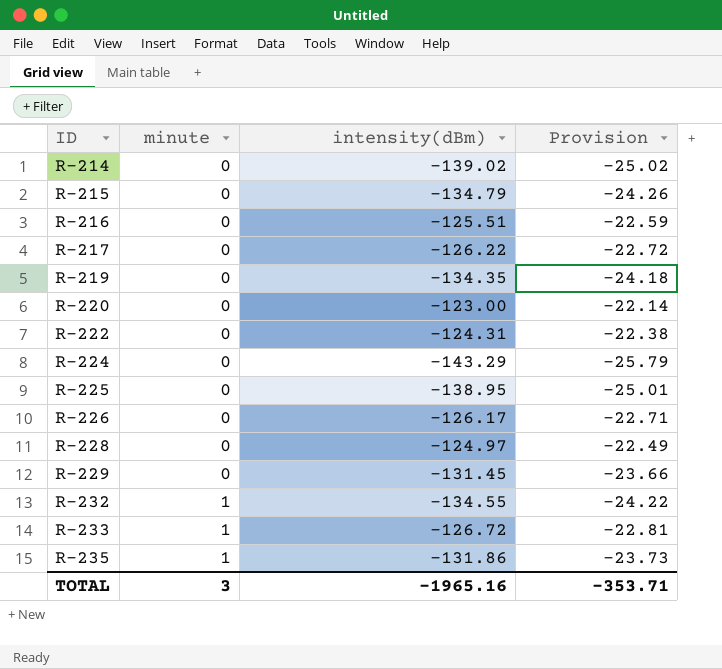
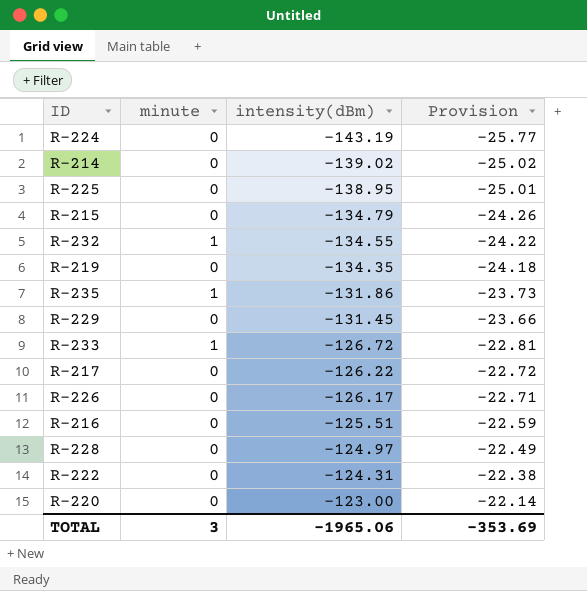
row order: ID ascending -> intensity(dBm) ascending
R-224 | intensity(dBm): -143.29 -> -143.19
R-224 | Provision: -25.79 -> -25.77
TOTAL | intensity(dBm): -1965.16 -> -1965.06
TOTAL | Provision: -353.71 -> -353.69

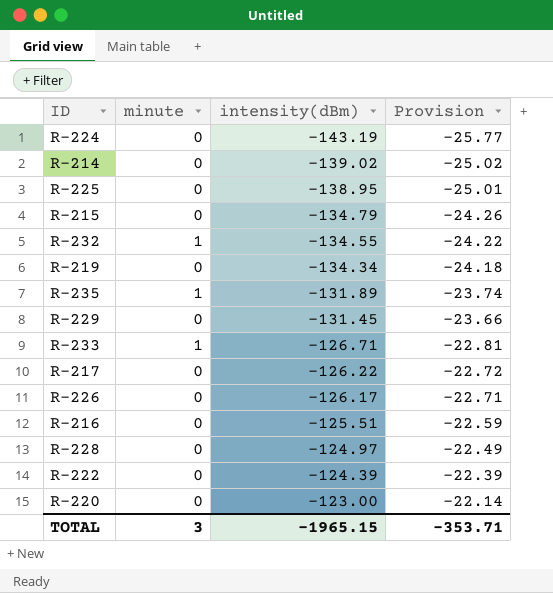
R-219 | intensity(dBm): -134.35 -> -134.34
R-235 | intensity(dBm): -131.86 -> -131.89
R-235 | Provision: -23.73 -> -23.74
R-233 | intensity(dBm): -126.72 -> -126.71
R-222 | intensity(dBm): -124.31 -> -124.39
R-222 | Provision: -22.38 -> -22.39
TOTAL | intensity(dBm): -1965.06 -> -1965.15
TOTAL | Provision: -353.69 -> -353.71

